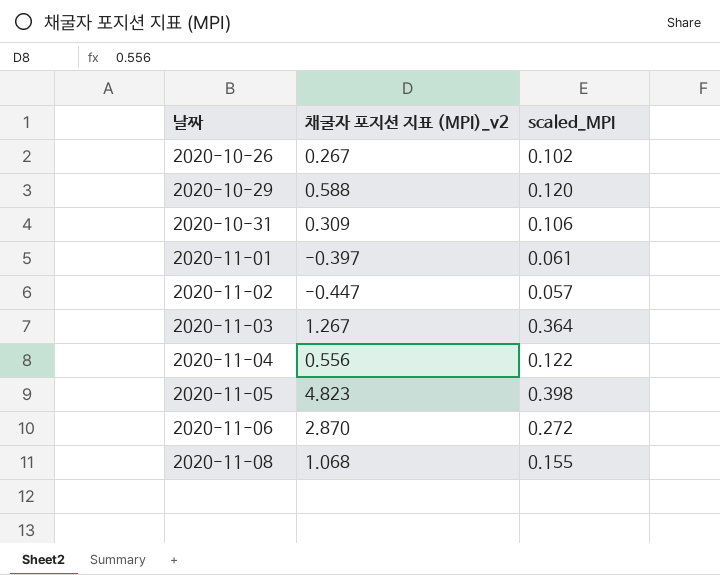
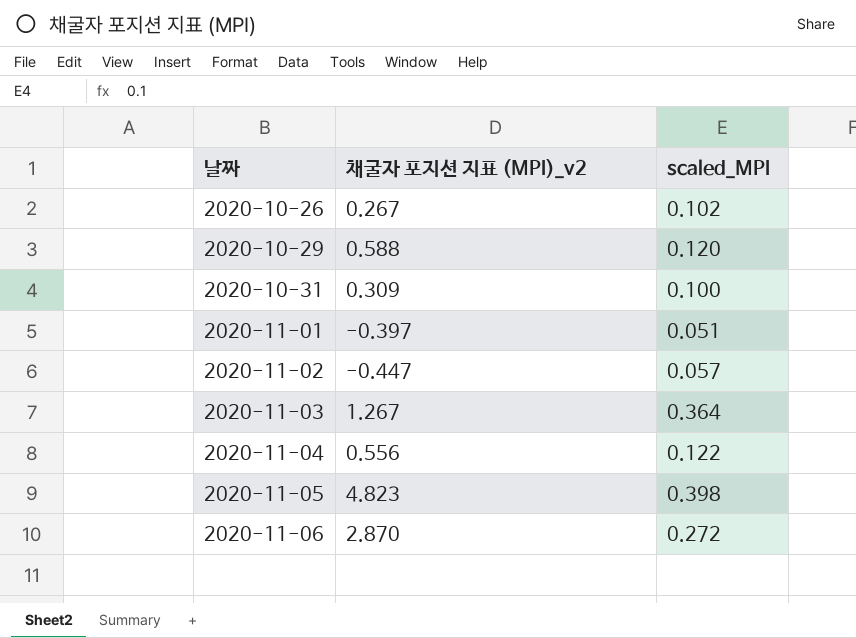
row 2020-11-08: 1.068 | 0.155 -> none
2020-10-31 | scaled_MPI: 0.106 -> 0.100
2020-11-01 | scaled_MPI: 0.061 -> 0.051

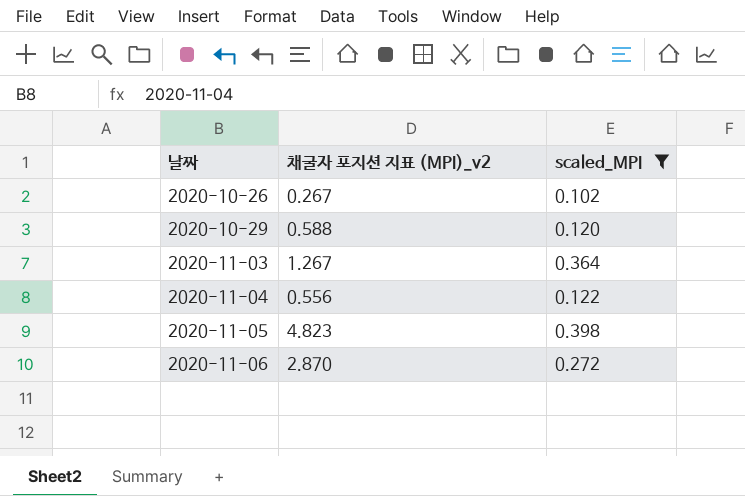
filter: none -> scaled_MPI >= 0.102

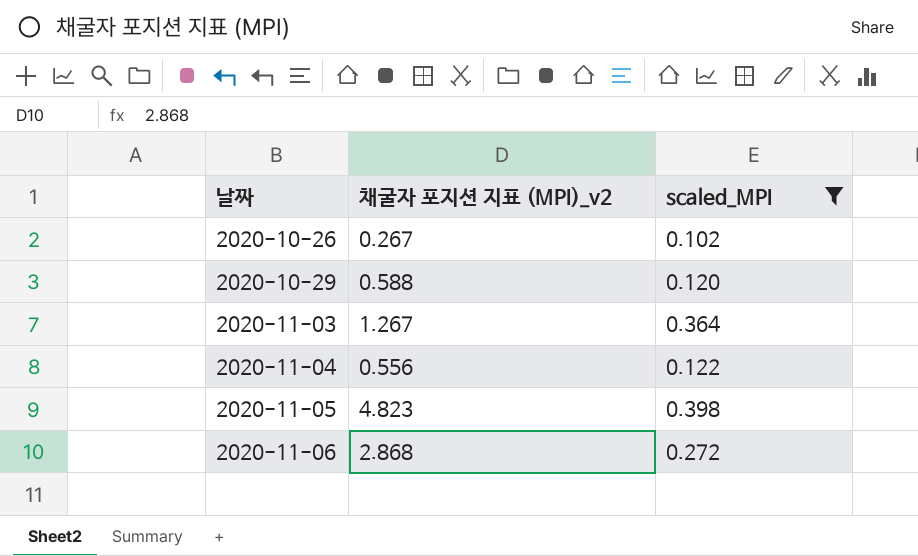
2020-11-06 | 채굴자 포지션 지표 (MPI)_v2: 2.870 -> 2.868

